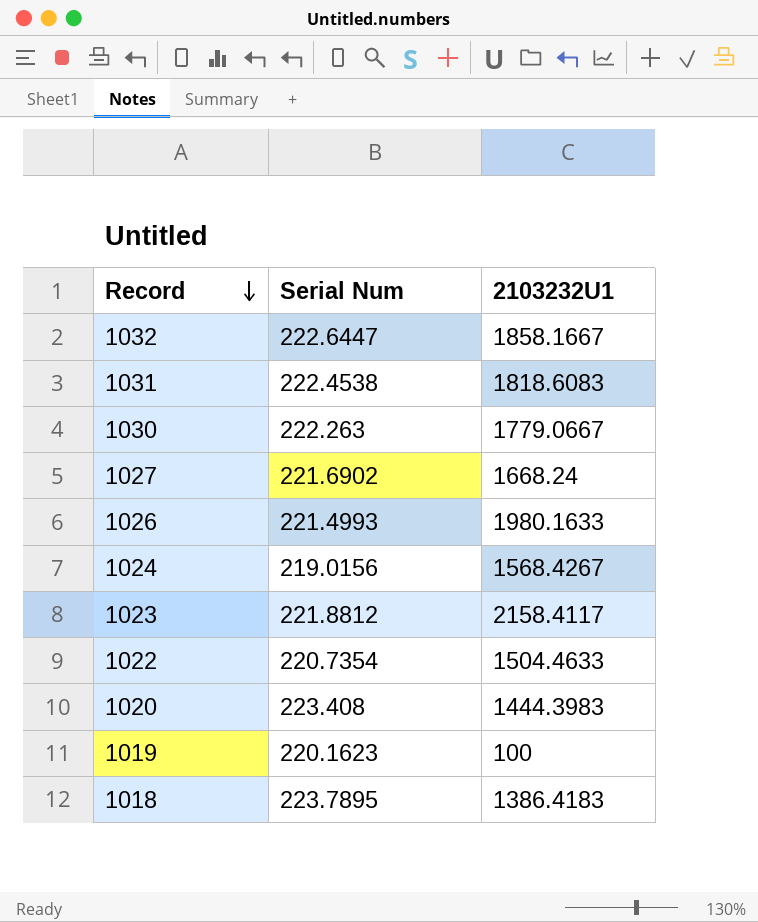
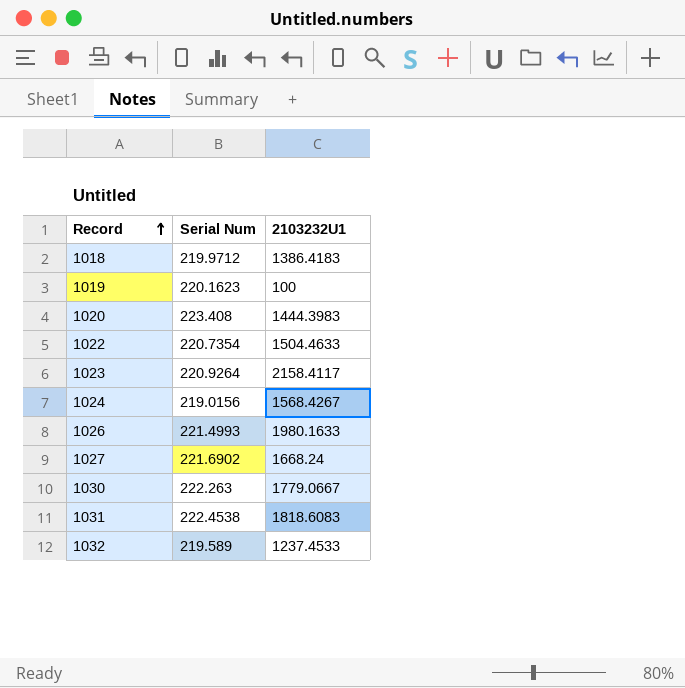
row order: Record descending -> Record ascending
1018 | Serial Num: 223.7895 -> 219.9712
1023 | Serial Num: 221.8812 -> 220.9264
1032 | Serial Num: 222.6447 -> 219.589
1032 | 2103232U1: 1858.1667 -> 1237.4533

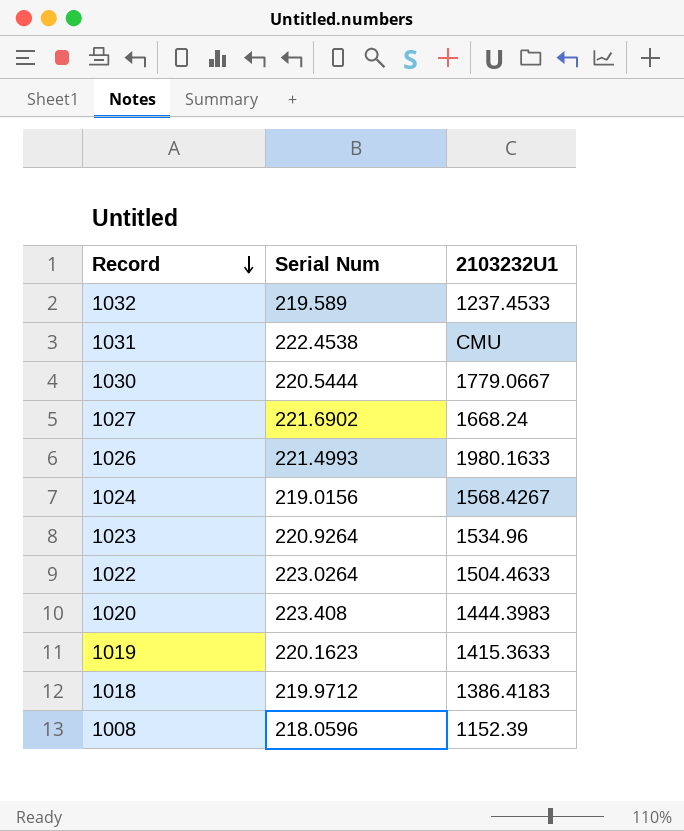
row order: Record ascending -> Record descending
1031 | 2103232U1: 1818.6083 -> CMU
1030 | Serial Num: 222.263 -> 220.5444
1023 | 2103232U1: 2158.4117 -> 1534.96
1022 | Serial Num: 220.7354 -> 223.0264
1019 | 2103232U1: 100 -> 1415.3633
row 1008: none -> 218.0596 | 1152.39

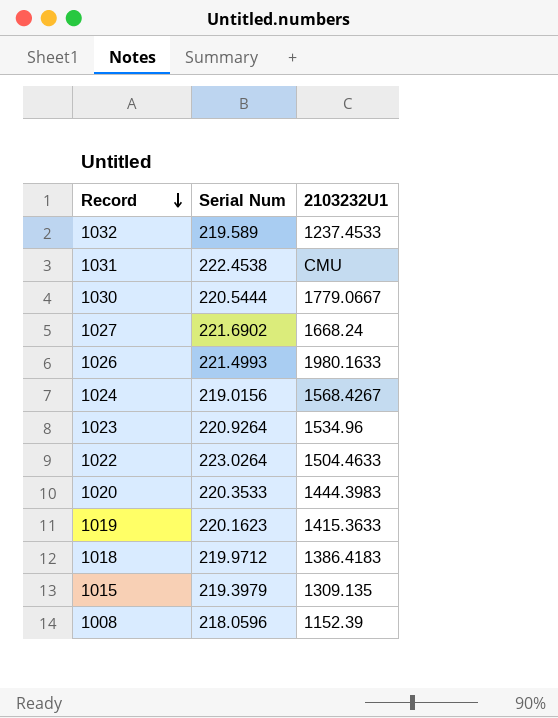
1020 | Serial Num: 223.408 -> 220.3533
row 1015: none -> 219.3979 | 1309.135

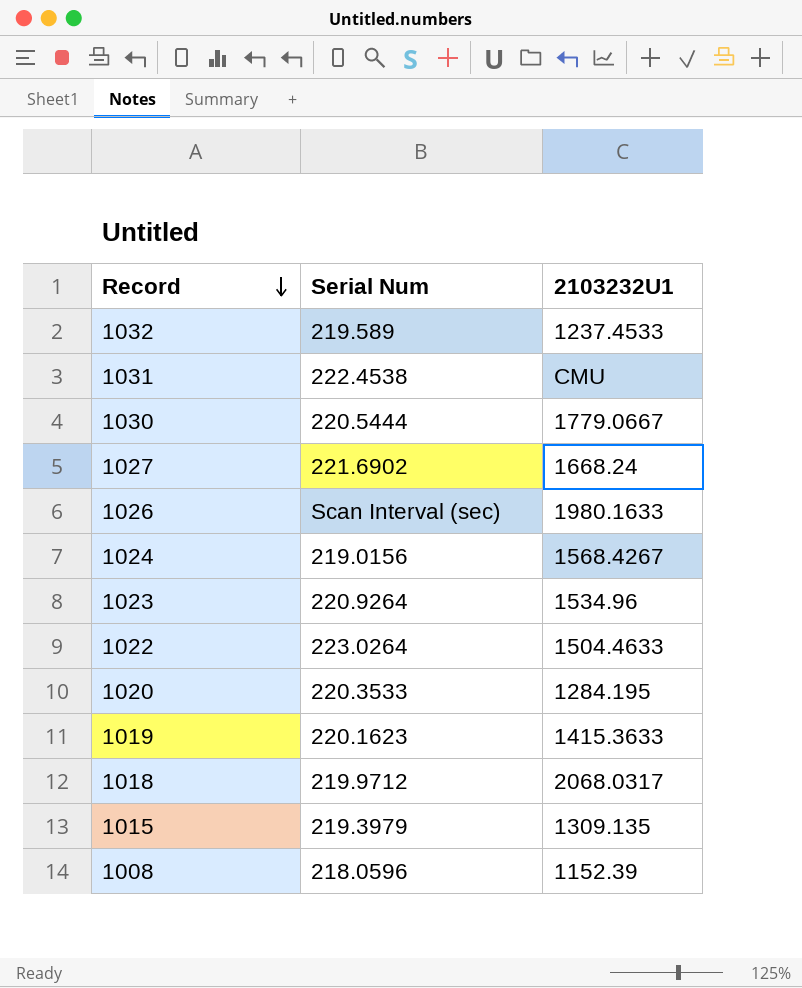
1026 | Serial Num: 221.4993 -> Scan Interval (sec)
1020 | 2103232U1: 1444.3983 -> 1284.195
1018 | 2103232U1: 1386.4183 -> 2068.0317

